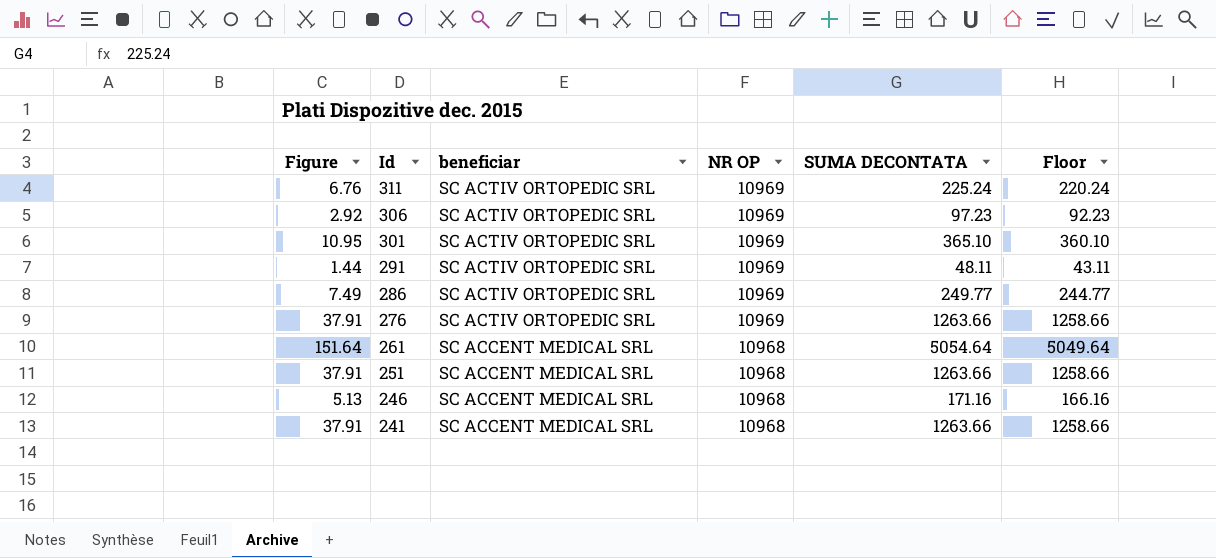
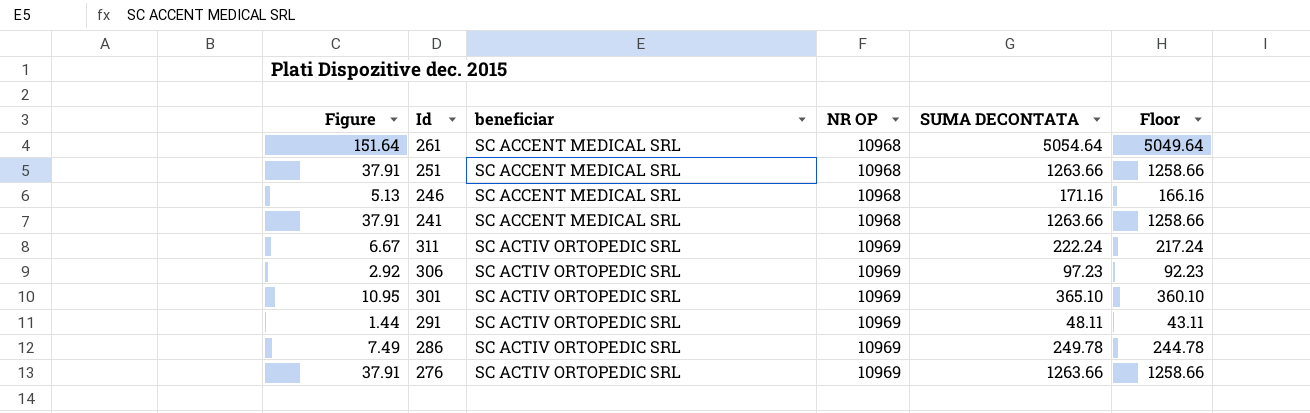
row order: Id descending -> beneficiar ascending
311 | Figure: 6.76 -> 6.67
311 | SUMA DECONTATA: 225.24 -> 222.24
311 | Floor: 220.24 -> 217.24
286 | SUMA DECONTATA: 249.77 -> 249.78
286 | Floor: 244.77 -> 244.78

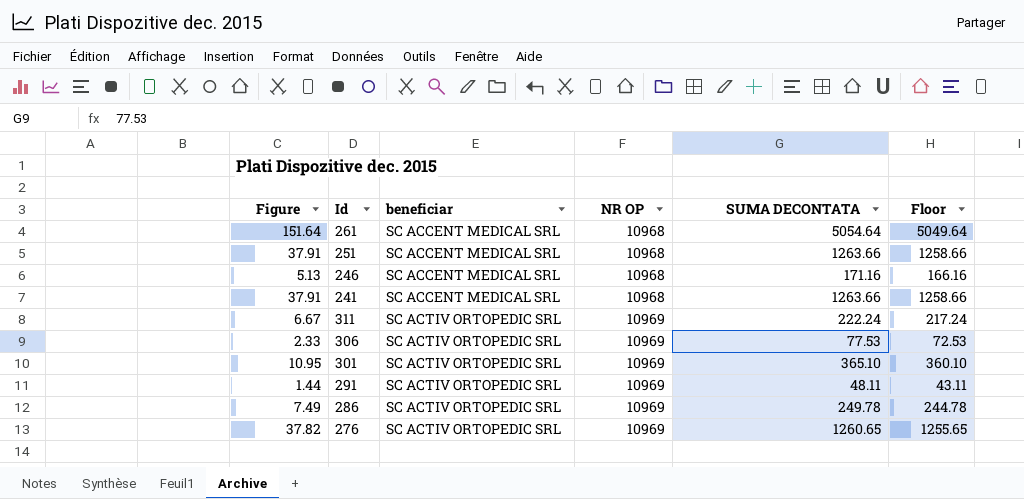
306 | Figure: 2.92 -> 2.33
306 | SUMA DECONTATA: 97.23 -> 77.53
306 | Floor: 92.23 -> 72.53
276 | Figure: 37.91 -> 37.82
276 | SUMA DECONTATA: 1263.66 -> 1260.65
276 | Floor: 1258.66 -> 1255.65

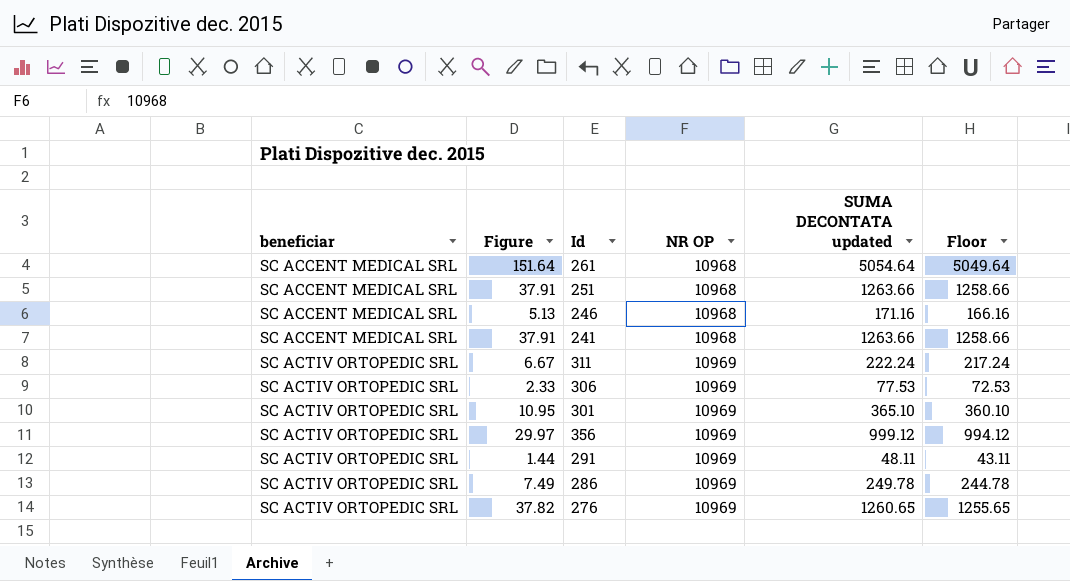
column beneficiar | position: 3 -> 1
column name: SUMA DECONTATA -> SUMA DECONTATA updated
row 356: none -> SC ACTIV ORTOPEDIC SRL | 29.97 | 10969 | 999.12 | 994.12

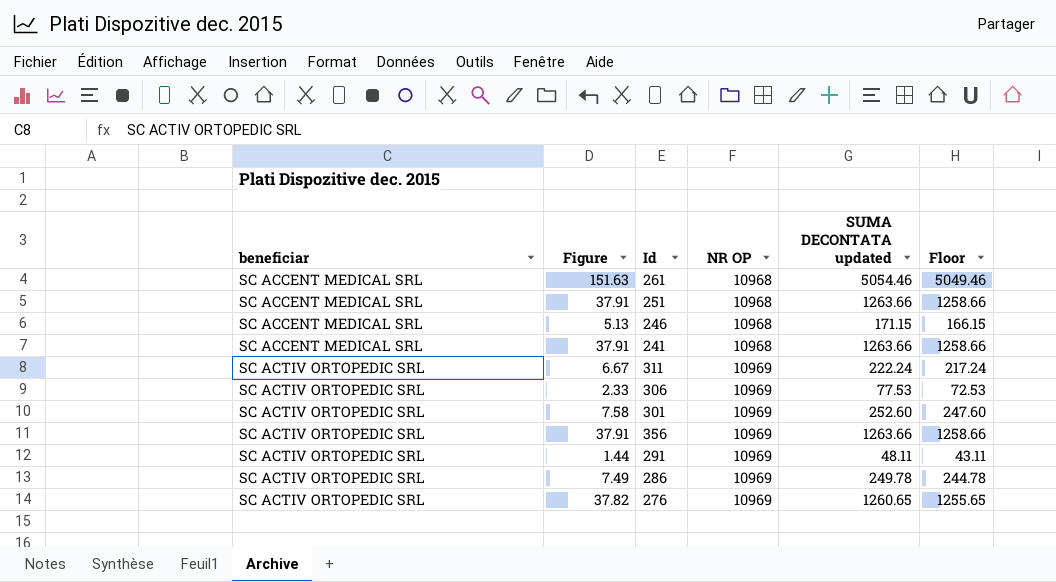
261 | Figure: 151.64 -> 151.63
261 | SUMA DECONTATA updated: 5054.64 -> 5054.46
261 | Floor: 5049.64 -> 5049.46
246 | SUMA DECONTATA updated: 171.16 -> 171.15
246 | Floor: 166.16 -> 166.15
301 | Figure: 10.95 -> 7.58
301 | SUMA DECONTATA updated: 365.10 -> 252.60
301 | Floor: 360.10 -> 247.60
356 | Figure: 29.97 -> 37.91
356 | SUMA DECONTATA updated: 999.12 -> 1263.66
356 | Floor: 994.12 -> 1258.66

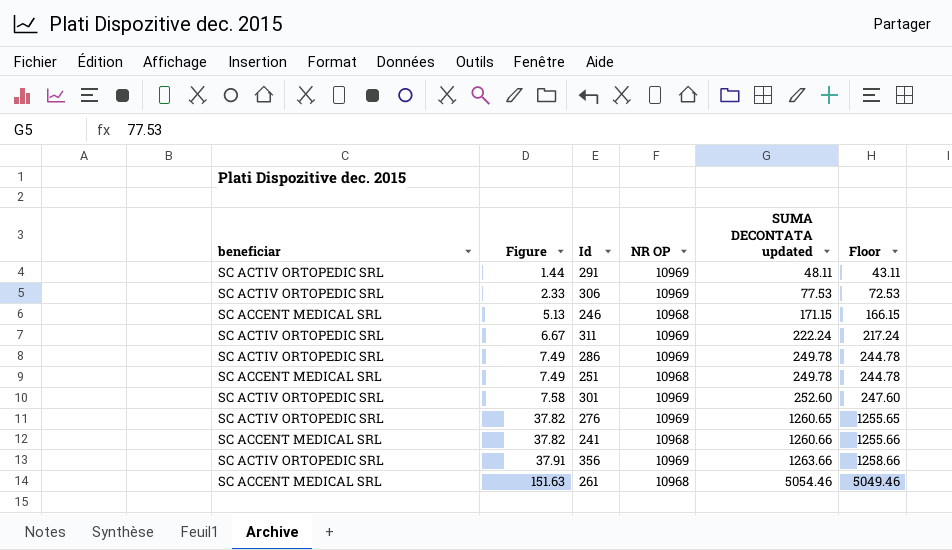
row order: beneficiar ascending -> Figure ascending
251 | Figure: 37.91 -> 7.49
251 | SUMA DECONTATA updated: 1263.66 -> 249.78
251 | Floor: 1258.66 -> 244.78
241 | Figure: 37.91 -> 37.82
241 | SUMA DECONTATA updated: 1263.66 -> 1260.66
241 | Floor: 1258.66 -> 1255.66

